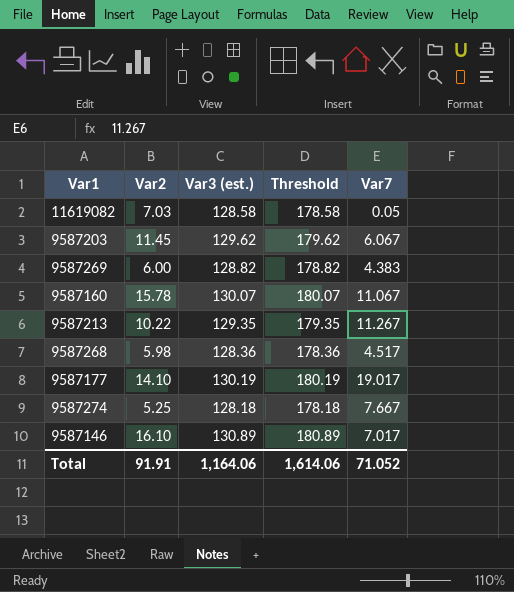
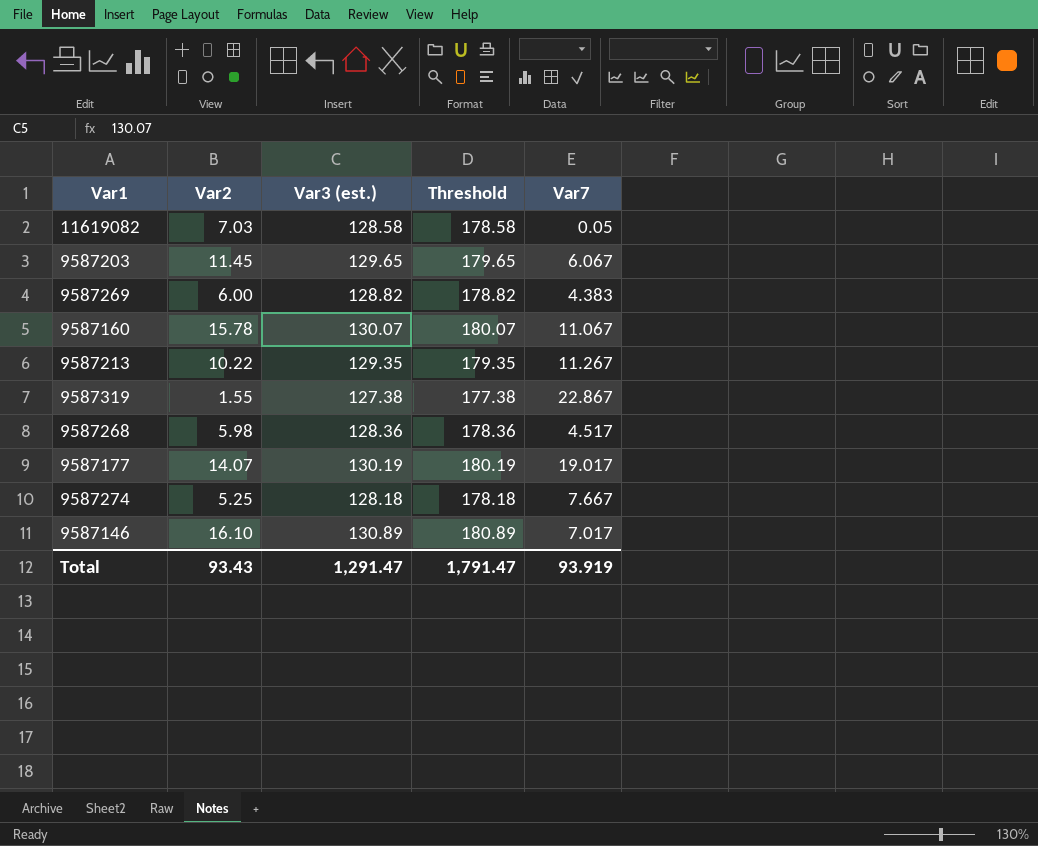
9587203 | Var3 (est.): 129.62 -> 129.65
9587203 | Threshold: 179.62 -> 179.65
row 9587319: none -> 1.55 | 127.38 | 177.38 | 22.867
9587177 | Var2: 14.10 -> 14.07
Total | Var2: 91.91 -> 93.43
Total | Var3 (est.): 1,164.06 -> 1,291.47
Total | Threshold: 1,614.06 -> 1,791.47
Total | Var7: 71.052 -> 93.919

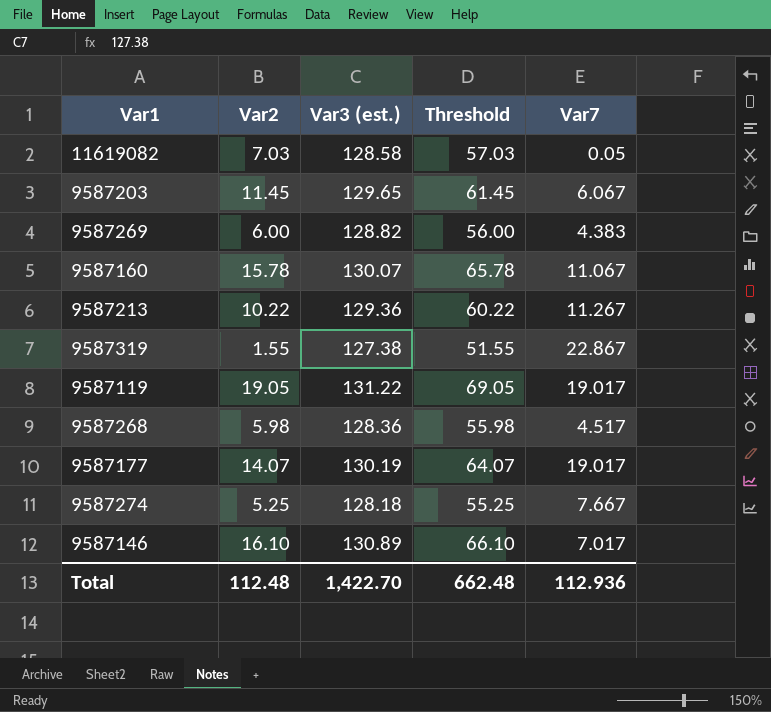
column Threshold | formula: [Var3 (est.)] + 50 -> [Var2] + 50
9587213 | Var3 (est.): 129.35 -> 129.36
row 9587119: none -> 19.05 | 131.22 | 69.05 | 19.017
Total | Var2: 93.43 -> 112.48
Total | Var3 (est.): 1,291.47 -> 1,422.70
Total | Threshold: 1,791.47 -> 662.48
Total | Var7: 93.919 -> 112.936

